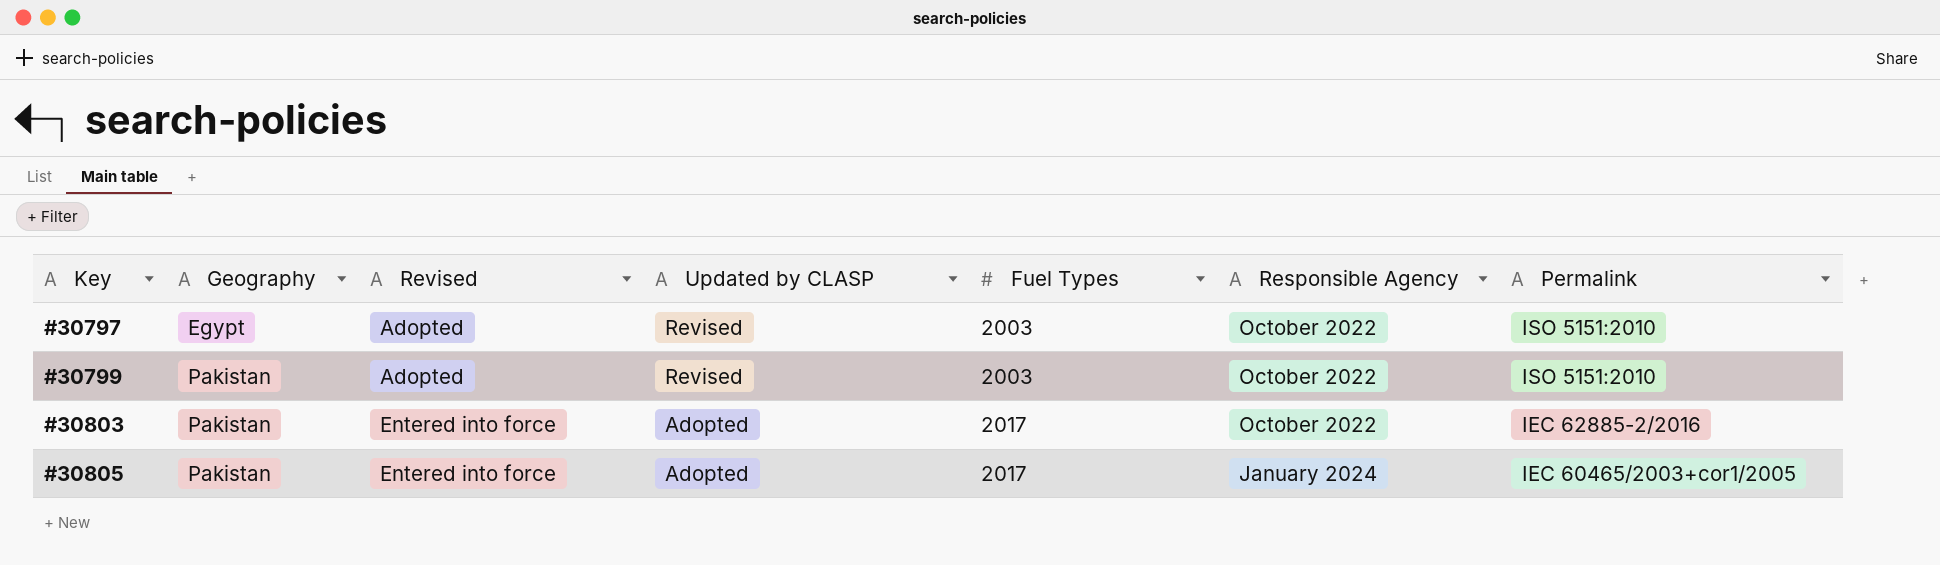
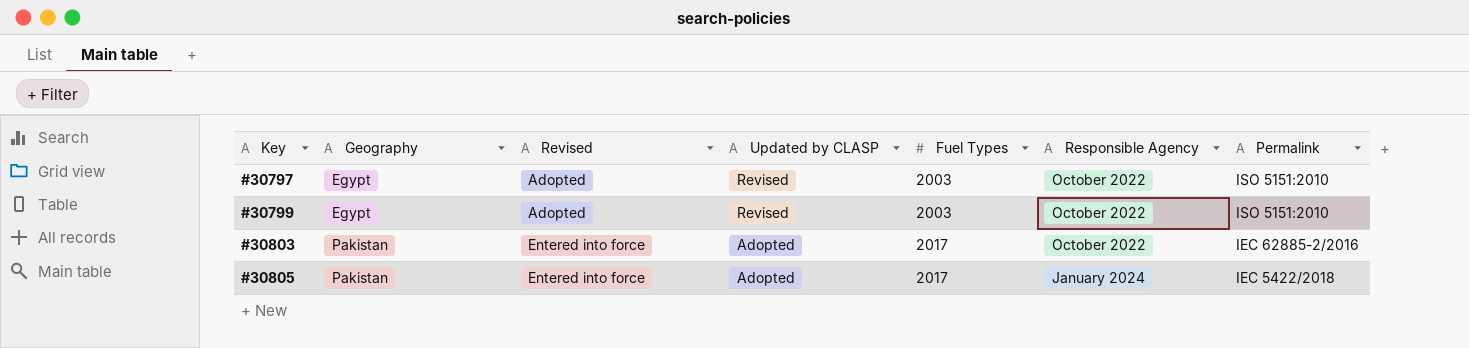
#30799 | Geography: Pakistan -> Egypt
#30805 | Permalink: IEC 60465/2003+cor1/2005 -> IEC 5422/2018

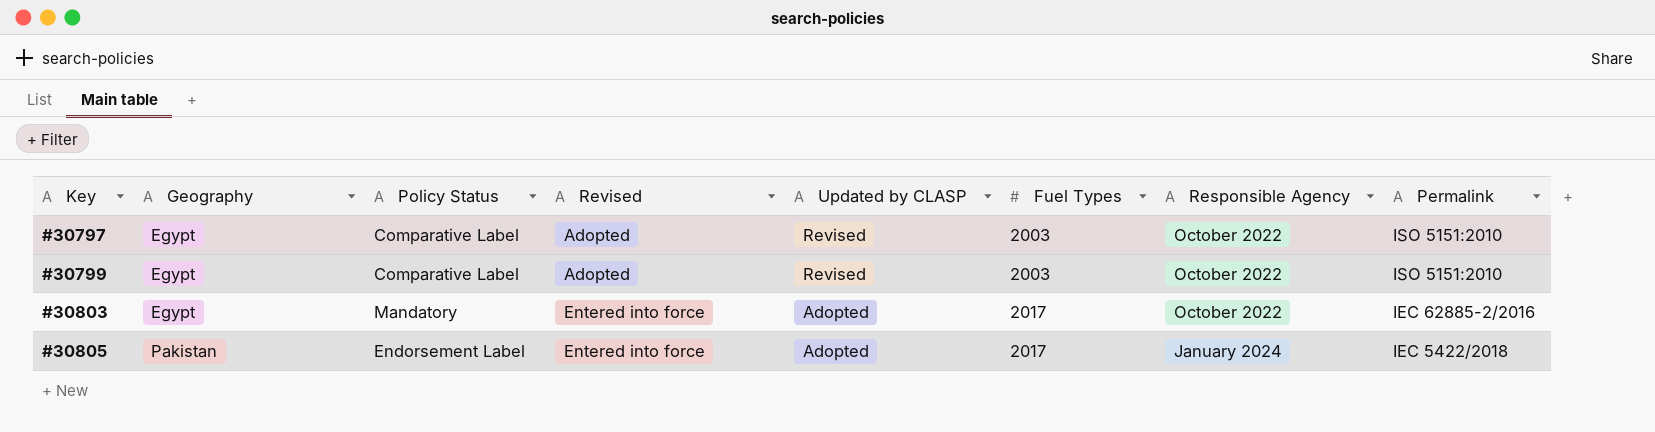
column Policy Status | position: none -> 3
#30803 | Geography: Pakistan -> Egypt

